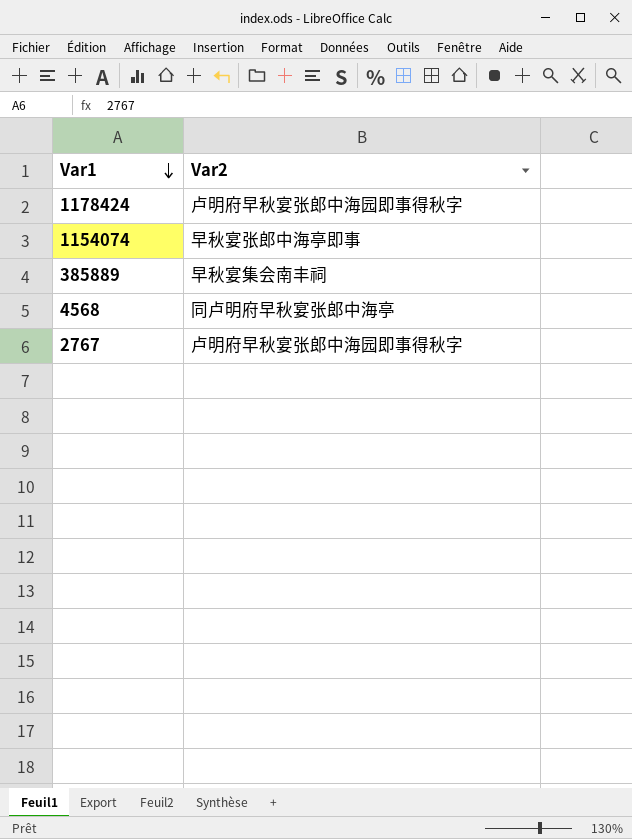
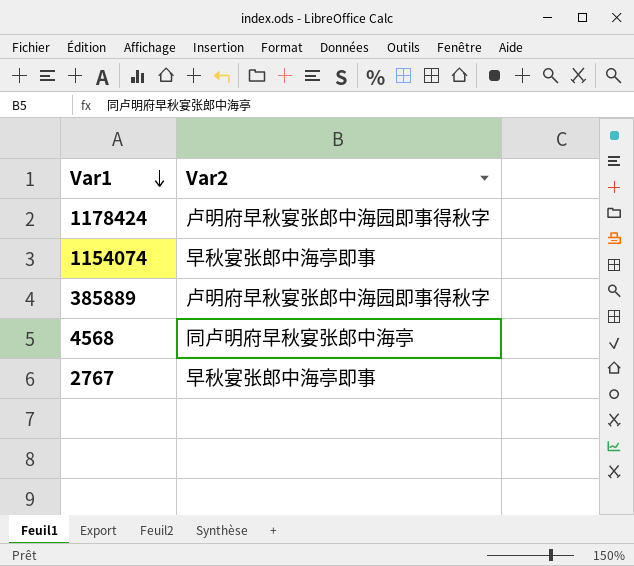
385889 | Var2: 早秋宴集会南丰祠 -> 卢明府早秋宴张郎中海园即事得秋字
2767 | Var2: 卢明府早秋宴张郎中海园即事得秋字 -> 早秋宴张郎中海亭即事

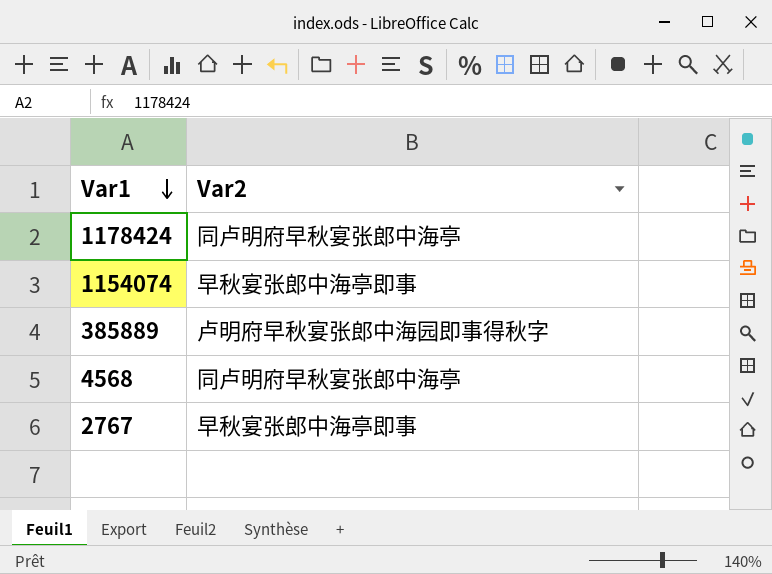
1178424 | Var2: 卢明府早秋宴张郎中海园即事得秋字 -> 同卢明府早秋宴张郎中海亭

